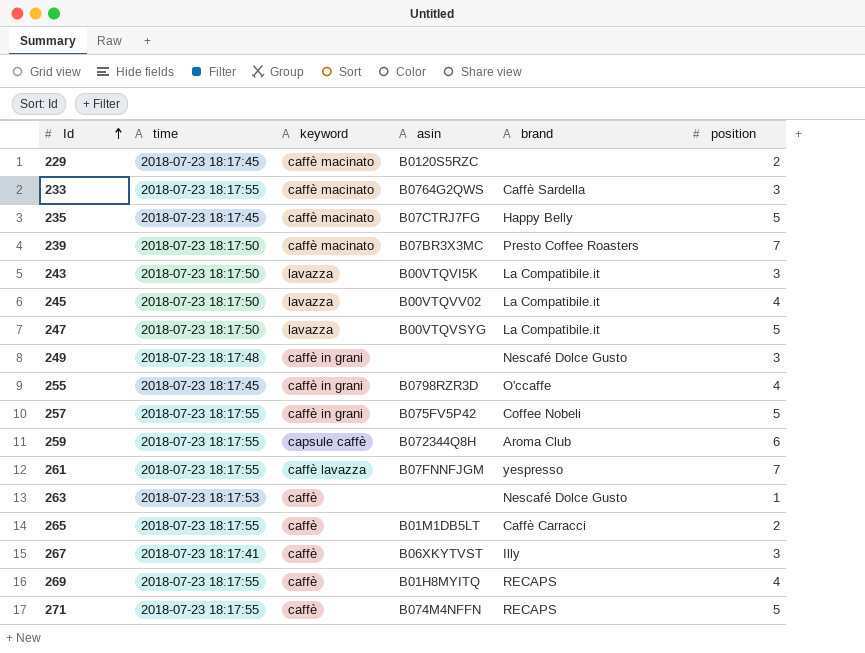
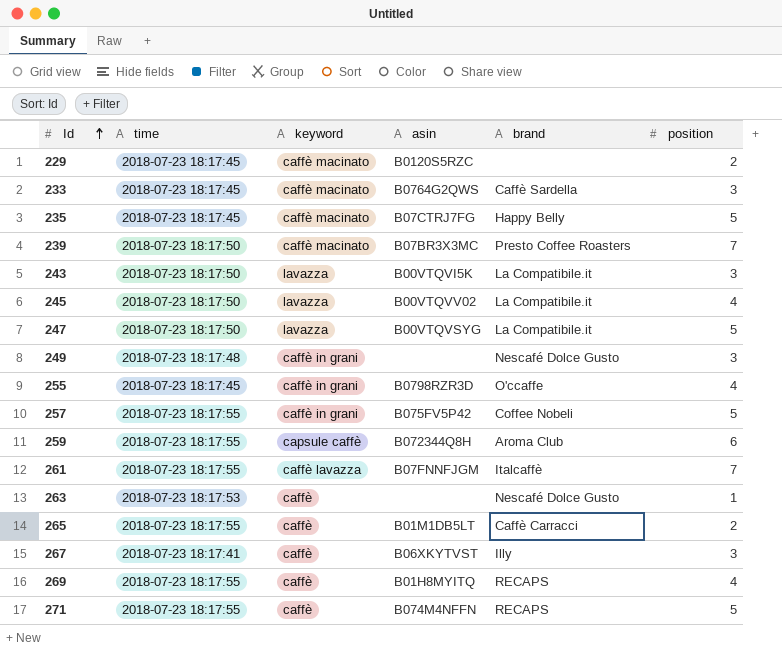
233 | time: 2018-07-23 18:17:55 -> 2018-07-23 18:17:45
261 | brand: yespresso -> Italcaffè

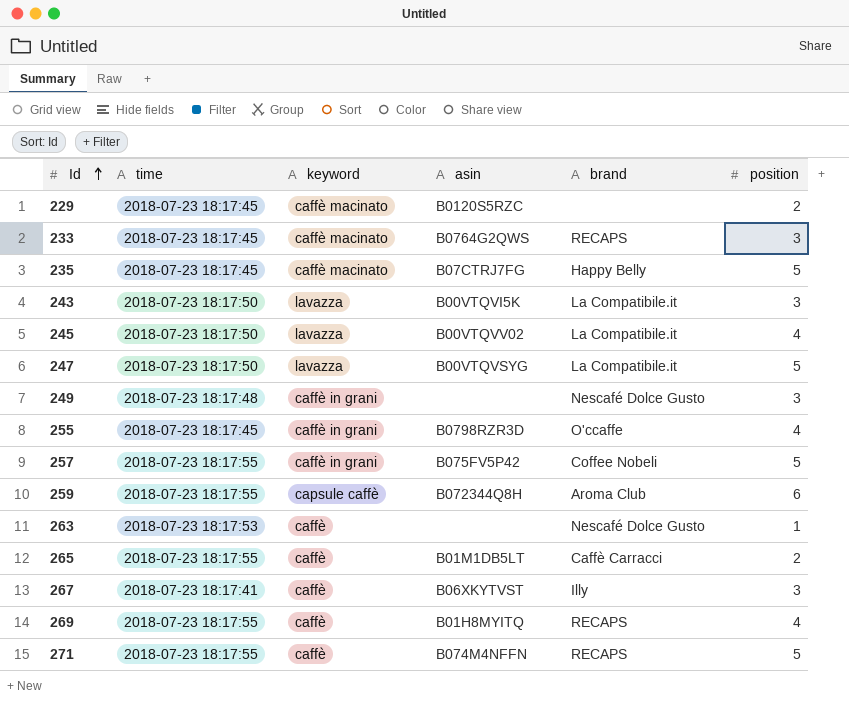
row 239: 2018-07-23 18:17:50 | caffè macinato | B07BR3X3MC | Presto Coffee Roasters | 7 -> none
row 261: 2018-07-23 18:17:55 | caffè lavazza | B07FNNFJGM | Italcaffè | 7 -> none
233 | brand: Caffè Sardella -> RECAPS

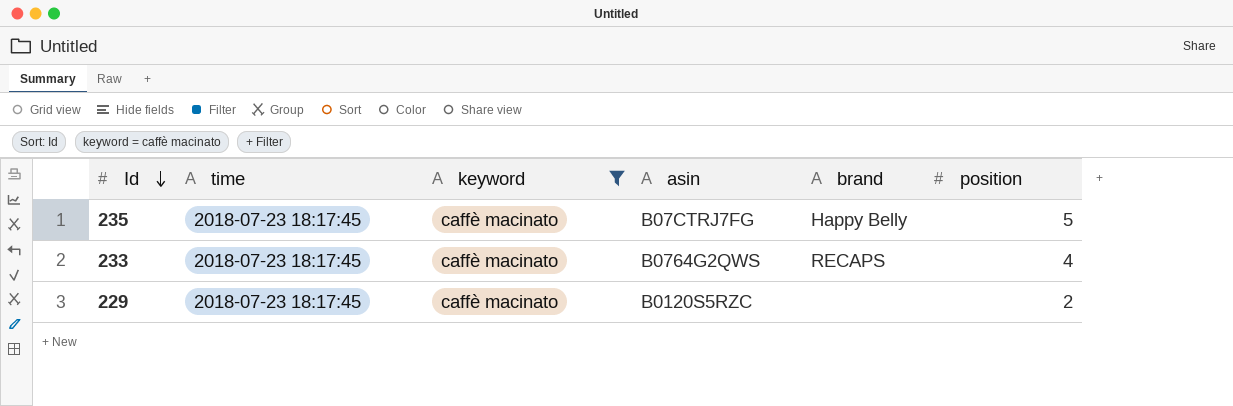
filter: none -> keyword = caffè macinato
row order: Id ascending -> Id descending
233 | position: 3 -> 4

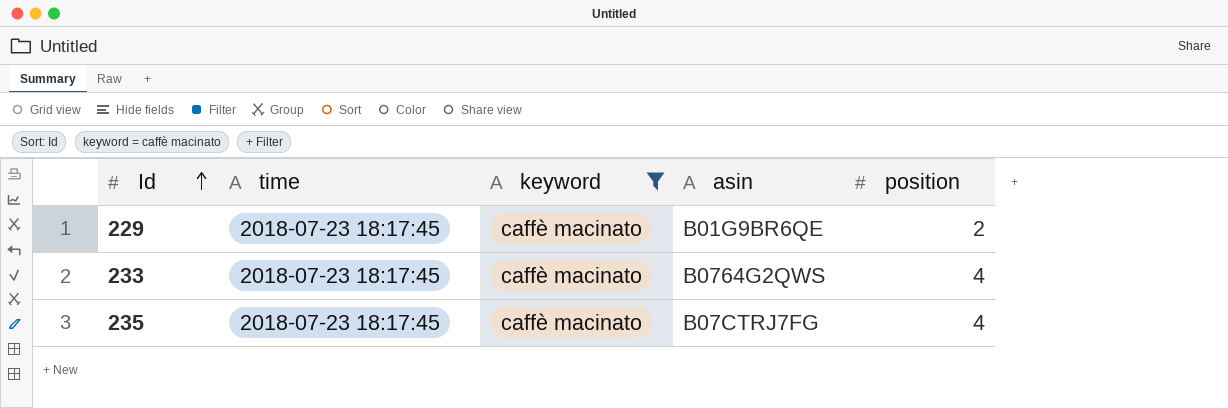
row order: Id descending -> Id ascending
column brand | position: 5 -> none
229 | asin: B0120S5RZC -> B01G9BR6QE
235 | position: 5 -> 4

